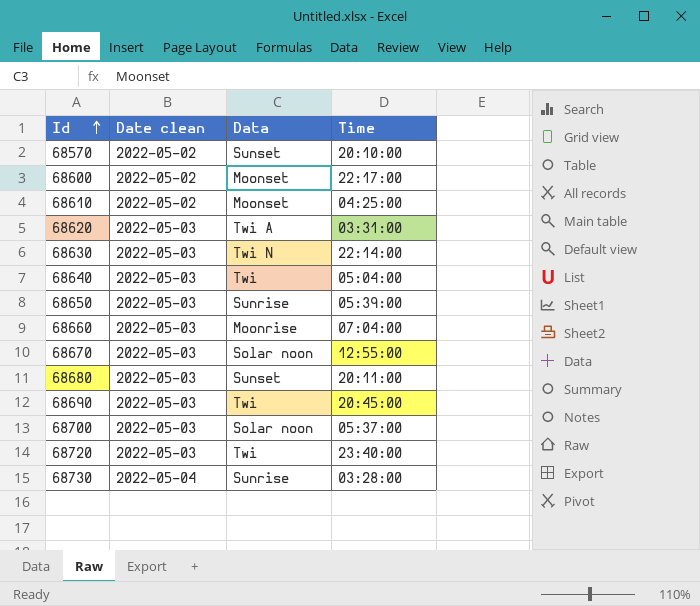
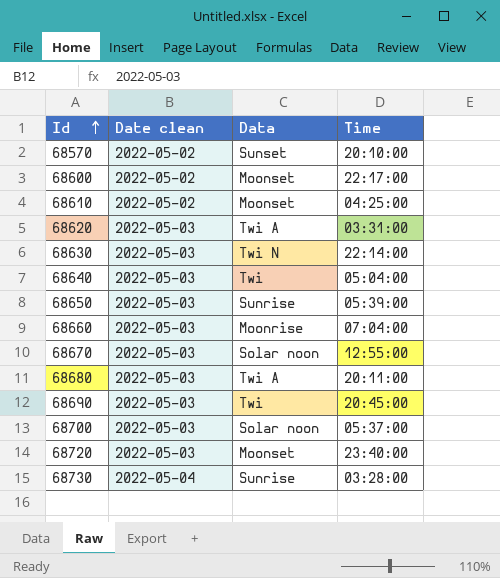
68680 | Data: Sunset -> Twi A
68720 | Data: Twi -> Moonset

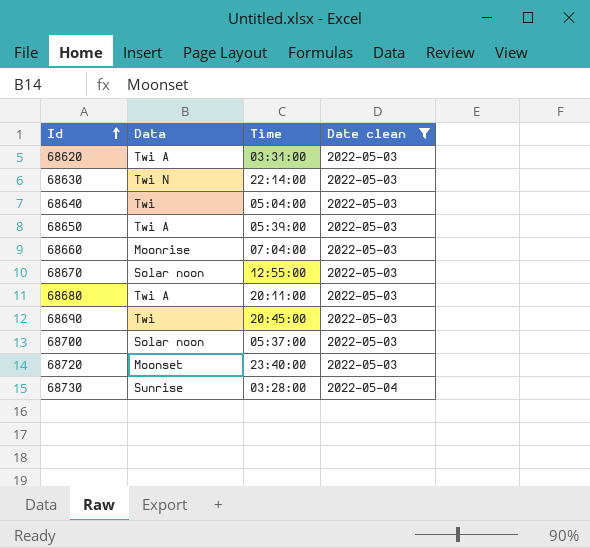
filter: none -> Date clean != 2022-05-02
column Date clean | position: 2 -> 4
68650 | Data: Sunrise -> Twi A

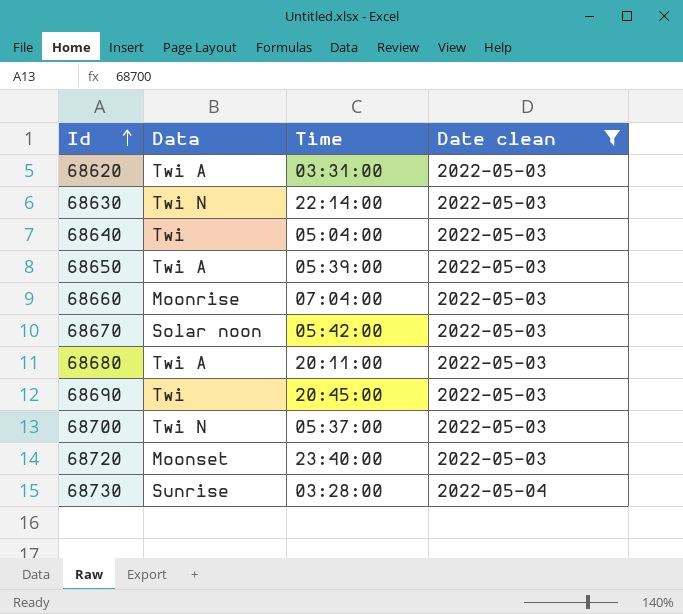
68670 | Time: 12:55:00 -> 05:42:00
68700 | Data: Solar noon -> Twi N

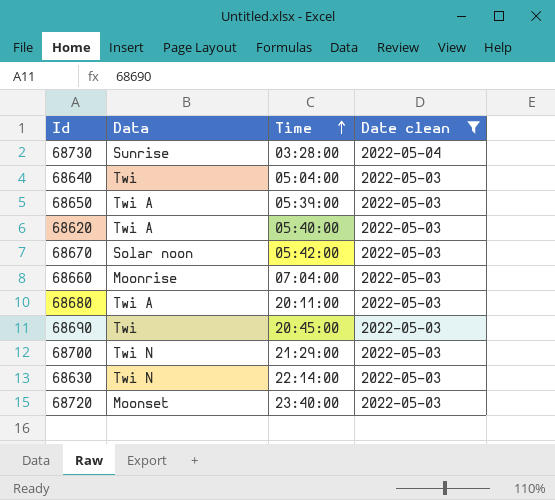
row order: Id ascending -> Time ascending
68620 | Time: 03:31:00 -> 05:40:00
68700 | Time: 05:37:00 -> 21:29:00

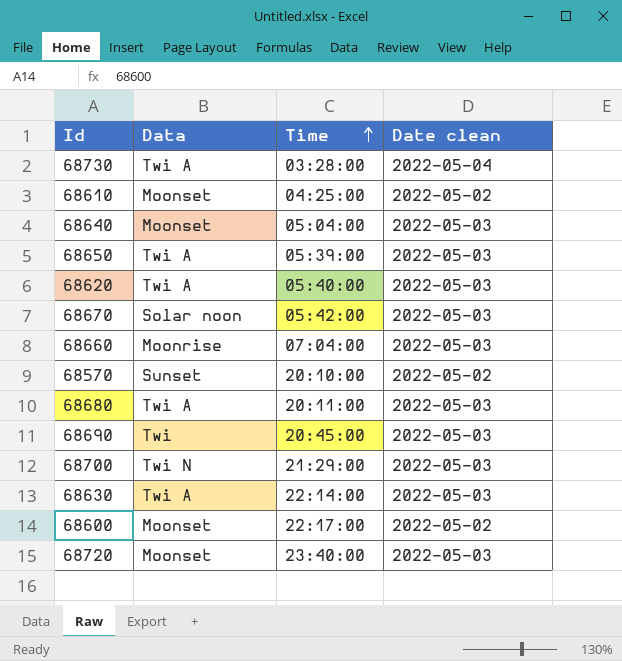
filter: Date clean != 2022-05-02 -> none
68730 | Data: Sunrise -> Twi A
68640 | Data: Twi -> Moonset
68630 | Data: Twi N -> Twi A

